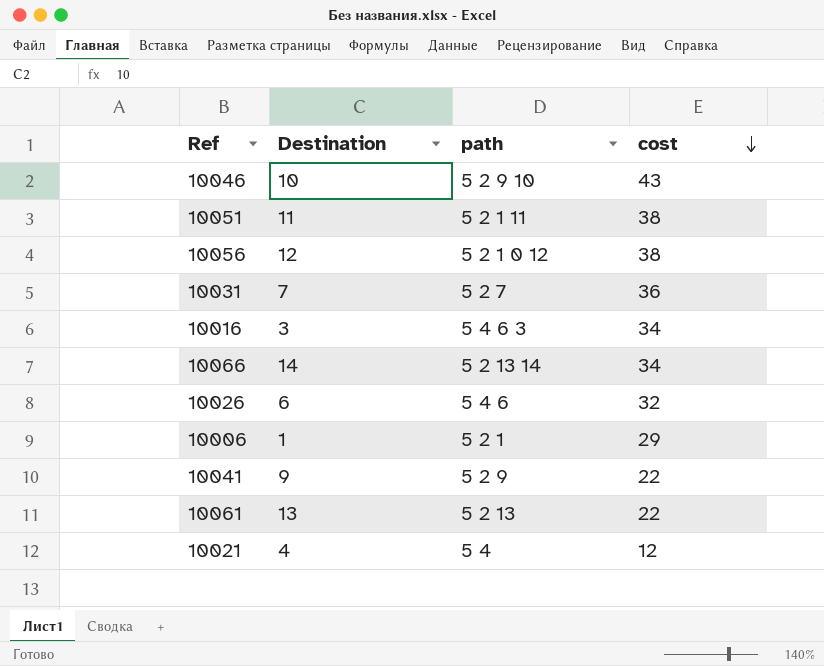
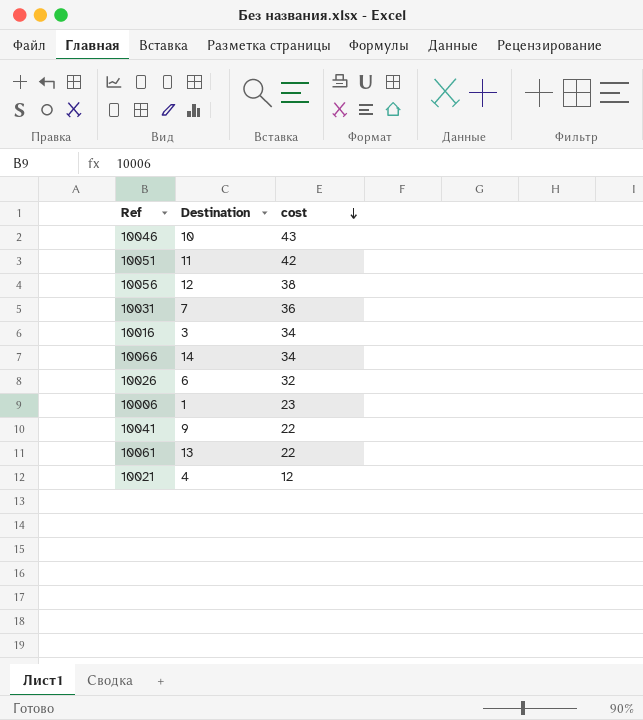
column path | position: 3 -> none
10051 | cost: 38 -> 42
10006 | cost: 29 -> 23

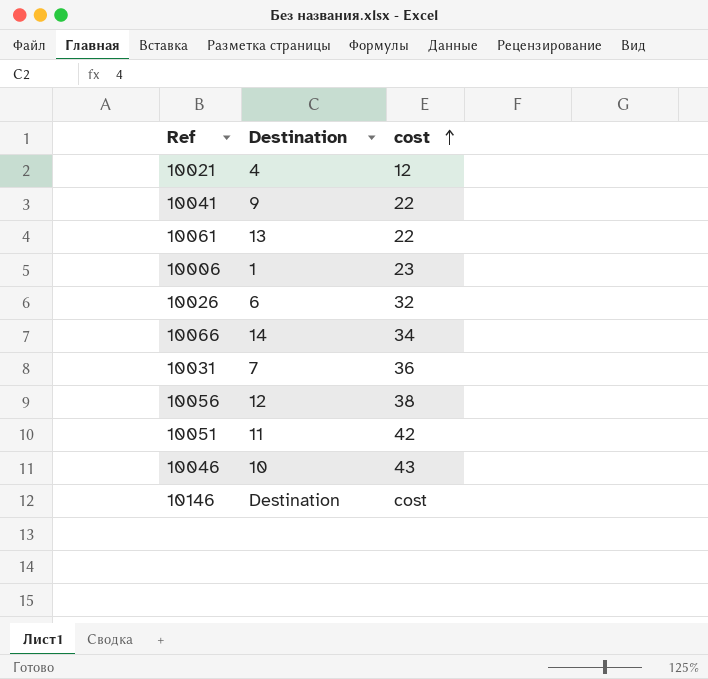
row order: cost descending -> cost ascending
row 10016: 3 | 34 -> none
row 10146: none -> Destination | cost

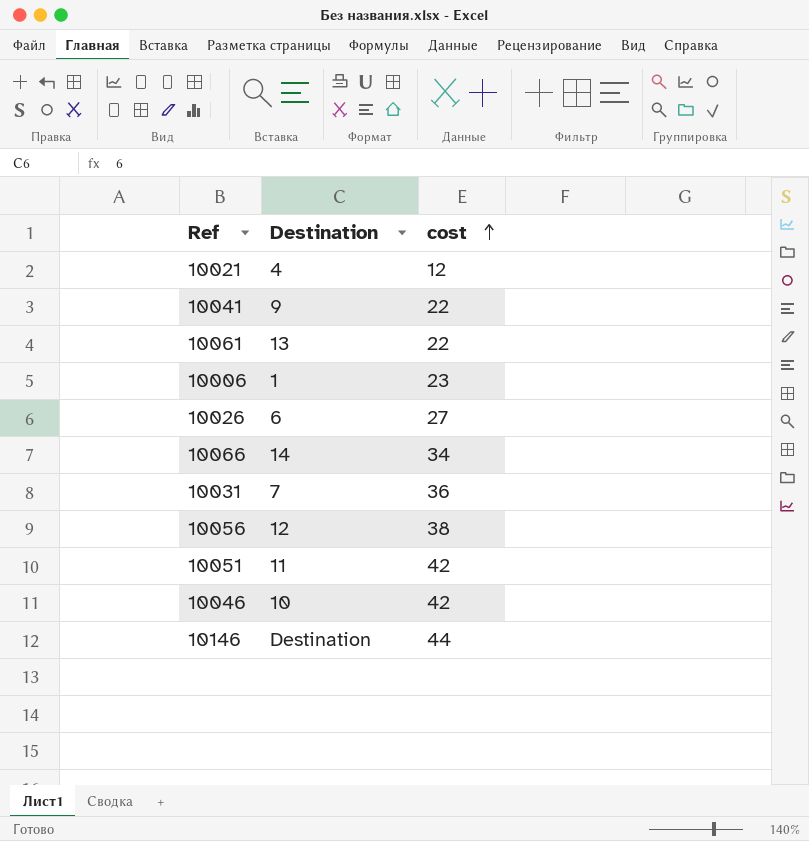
10026 | cost: 32 -> 27
10046 | cost: 43 -> 42
10146 | cost: cost -> 44

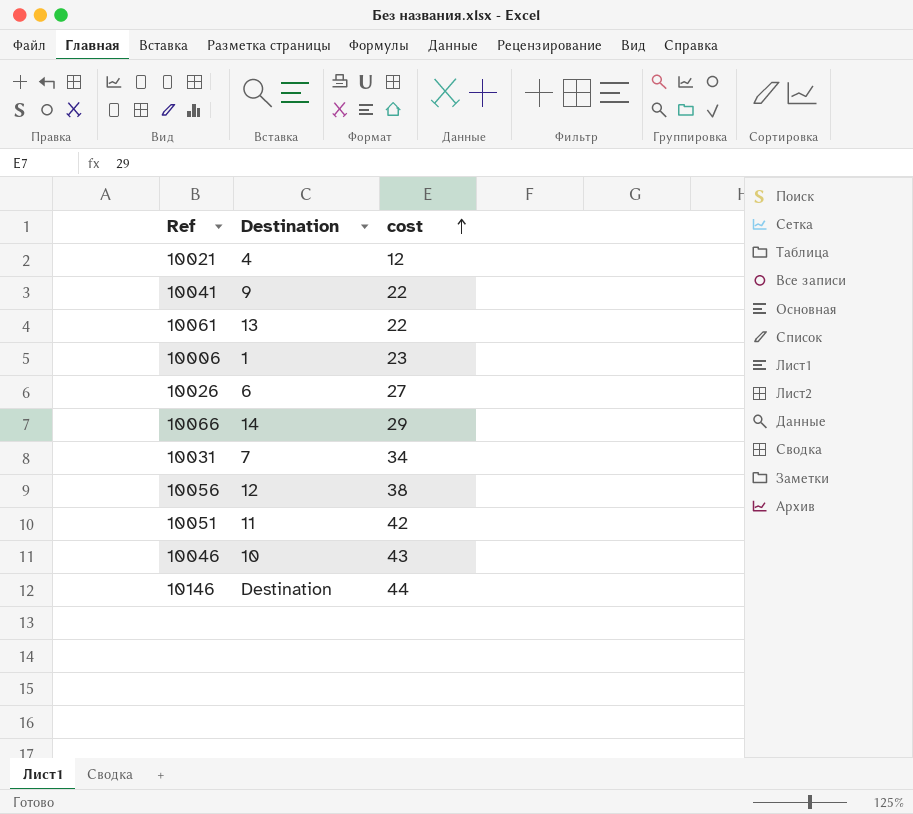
10066 | cost: 34 -> 29
10031 | cost: 36 -> 34
10046 | cost: 42 -> 43

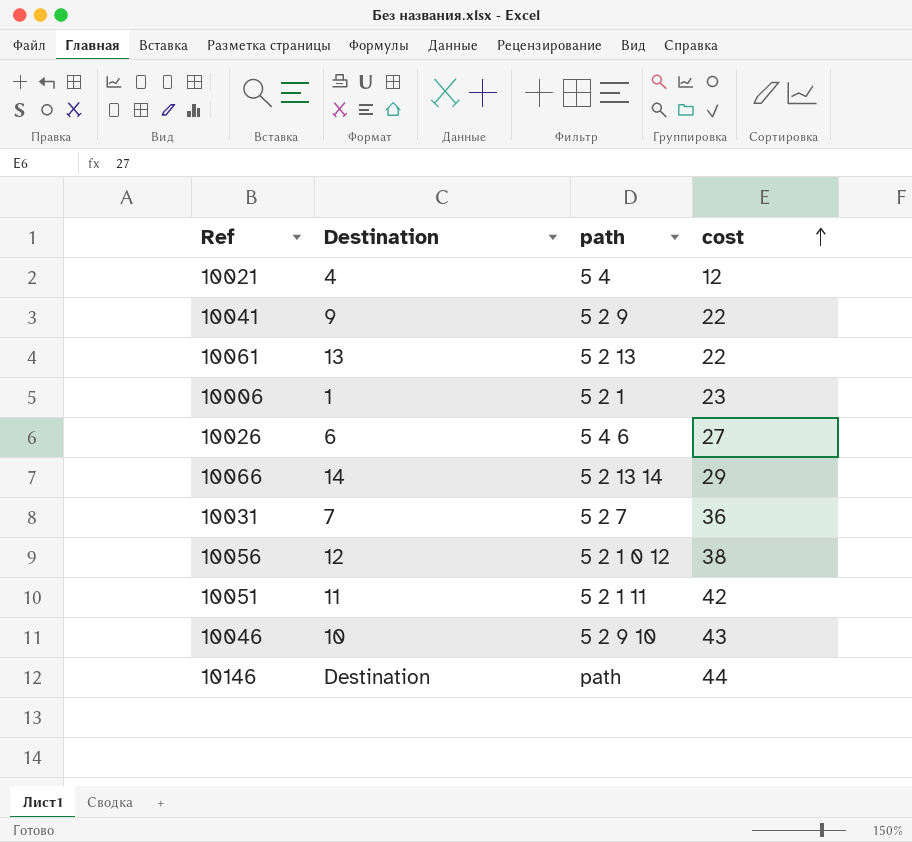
column path | position: none -> 3
10031 | cost: 34 -> 36

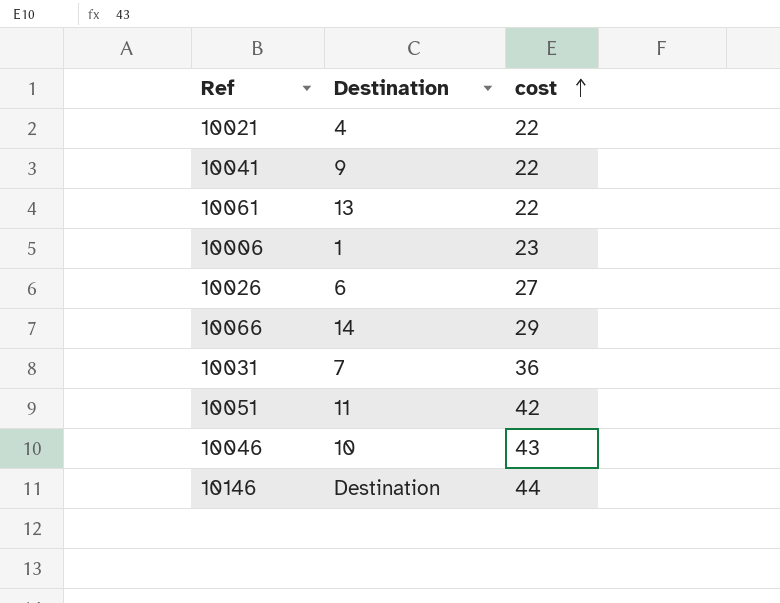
column path | position: 3 -> none
row 10056: 12 | 5 2 1 0 12 | 38 -> none
10021 | cost: 12 -> 22

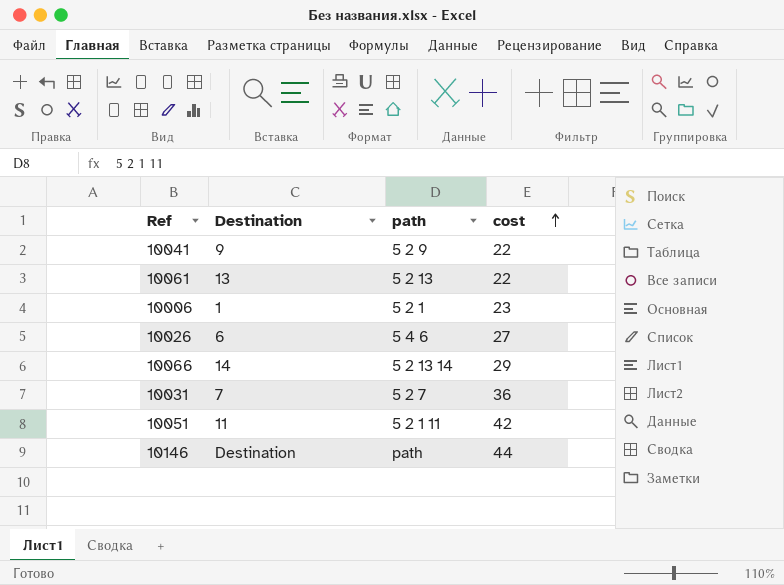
column path | position: none -> 3
row 10021: 4 | 22 -> none
row 10046: 10 | 43 -> none

